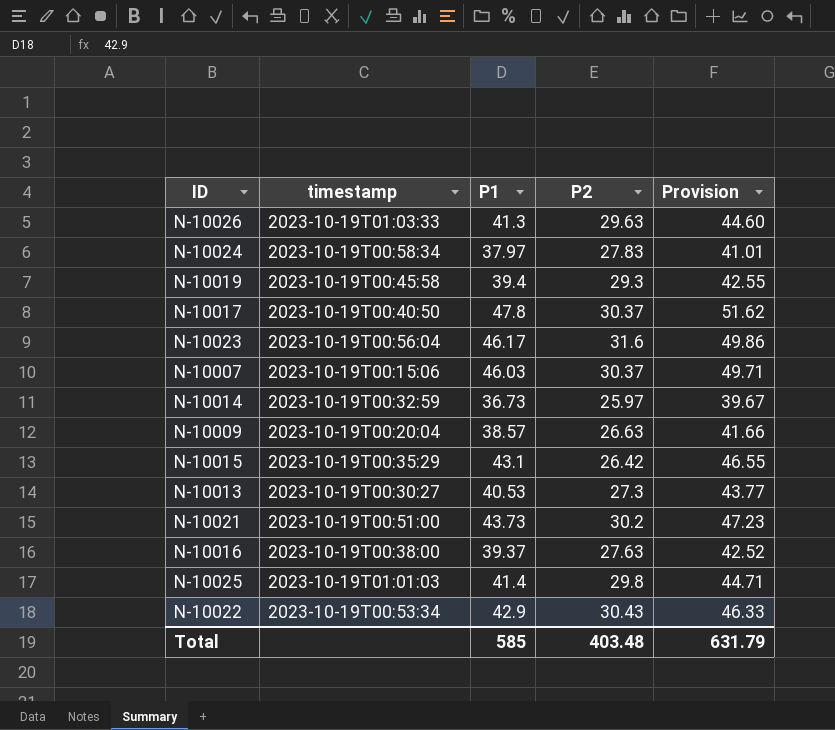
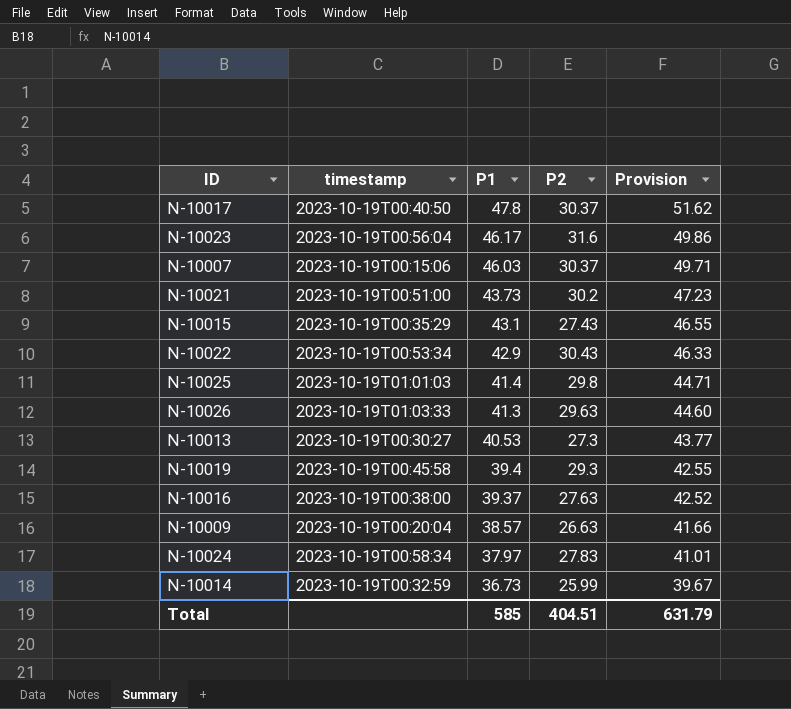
row order: none -> P1 descending
N-10015 | P2: 26.42 -> 27.43
N-10014 | P2: 25.97 -> 25.99
Total | P2: 403.48 -> 404.51

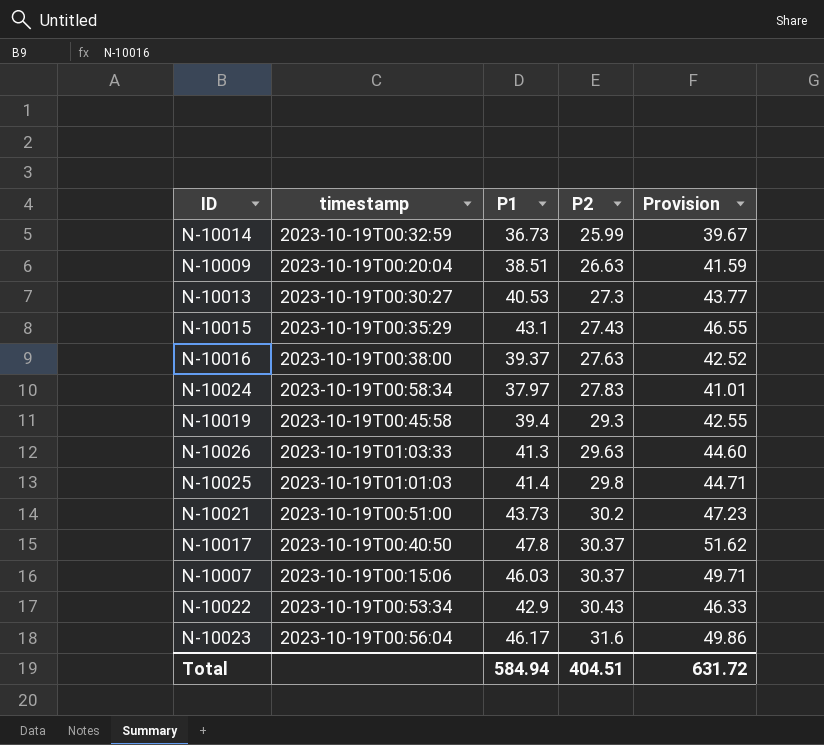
row order: P1 descending -> P2 ascending
N-10009 | P1: 38.57 -> 38.51
N-10009 | Provision: 41.66 -> 41.59
Total | P1: 585 -> 584.94
Total | Provision: 631.79 -> 631.72

